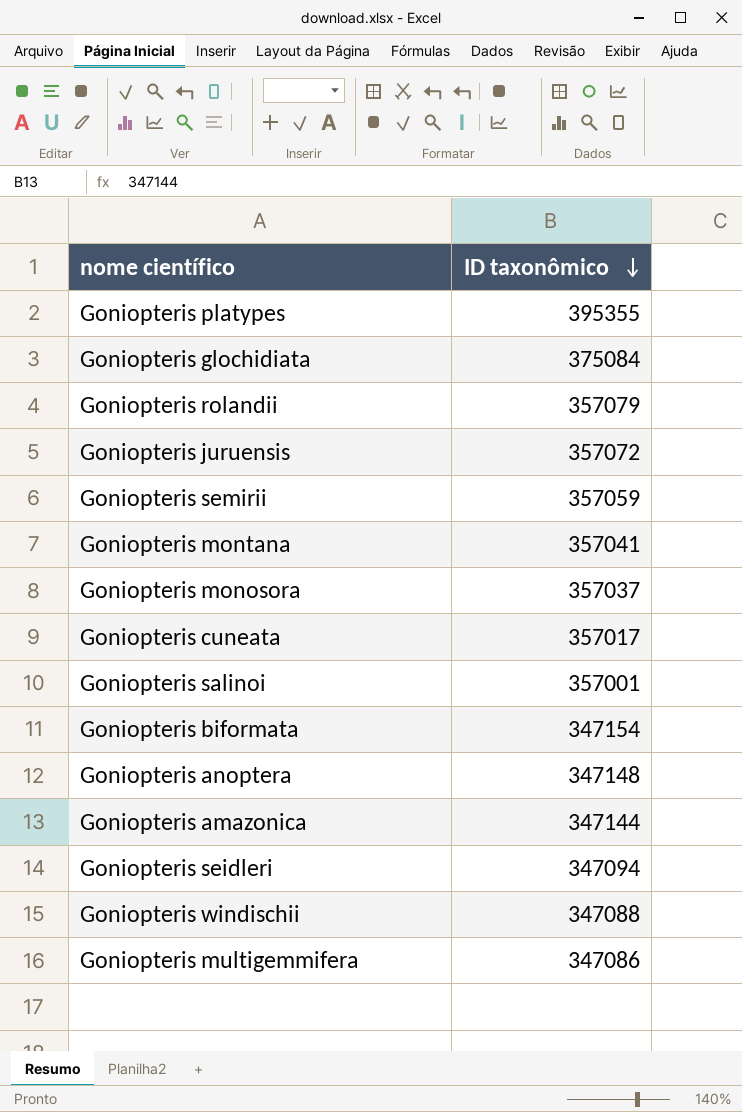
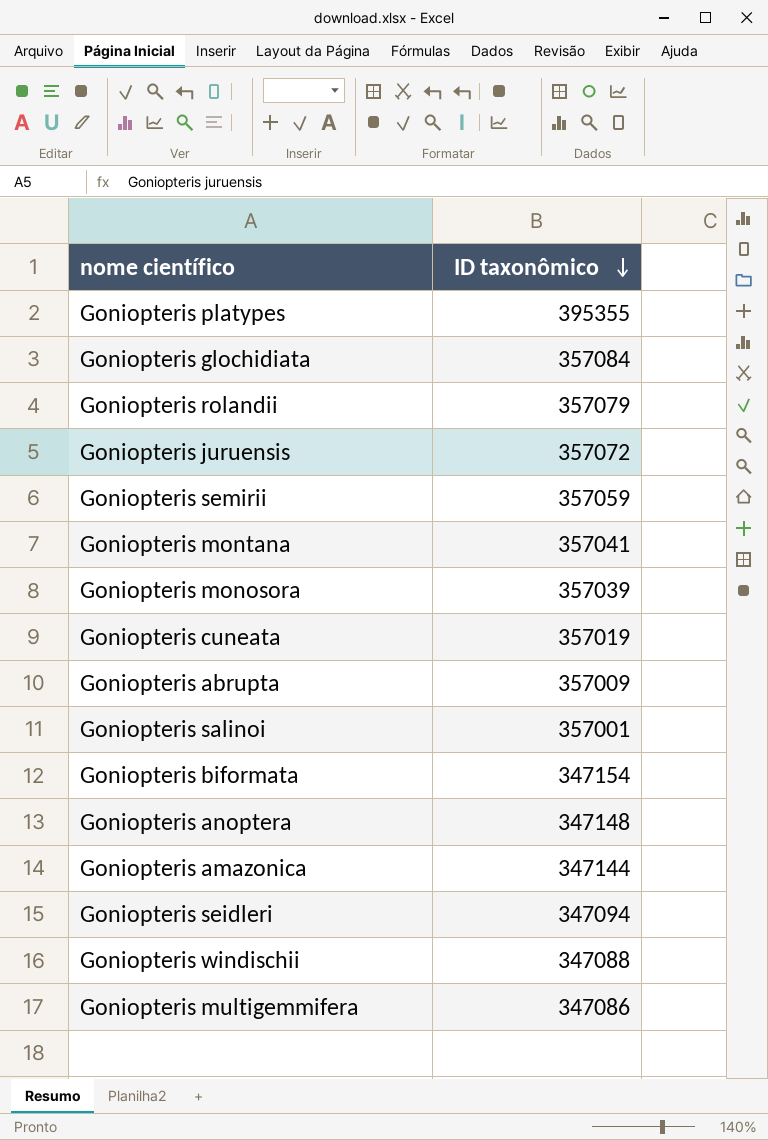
Goniopteris glochidiata | ID taxonômico: 375084 -> 357084
Goniopteris monosora | ID taxonômico: 357037 -> 357039
Goniopteris cuneata | ID taxonômico: 357017 -> 357019
row Goniopteris abrupta: none -> 357009

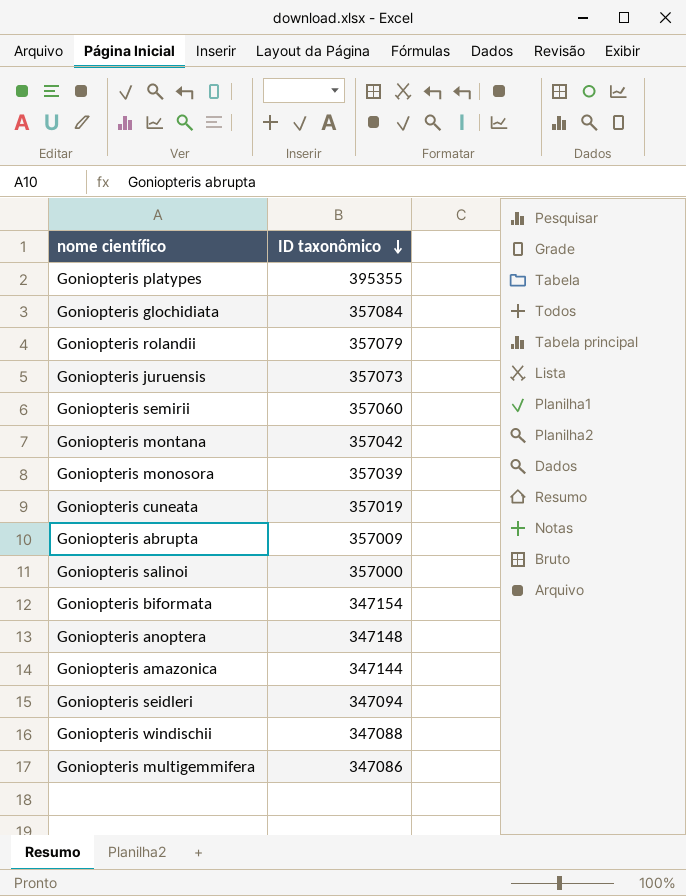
Goniopteris juruensis | ID taxonômico: 357072 -> 357073
Goniopteris semirii | ID taxonômico: 357059 -> 357060
Goniopteris montana | ID taxonômico: 357041 -> 357042
Goniopteris salinoi | ID taxonômico: 357001 -> 357000

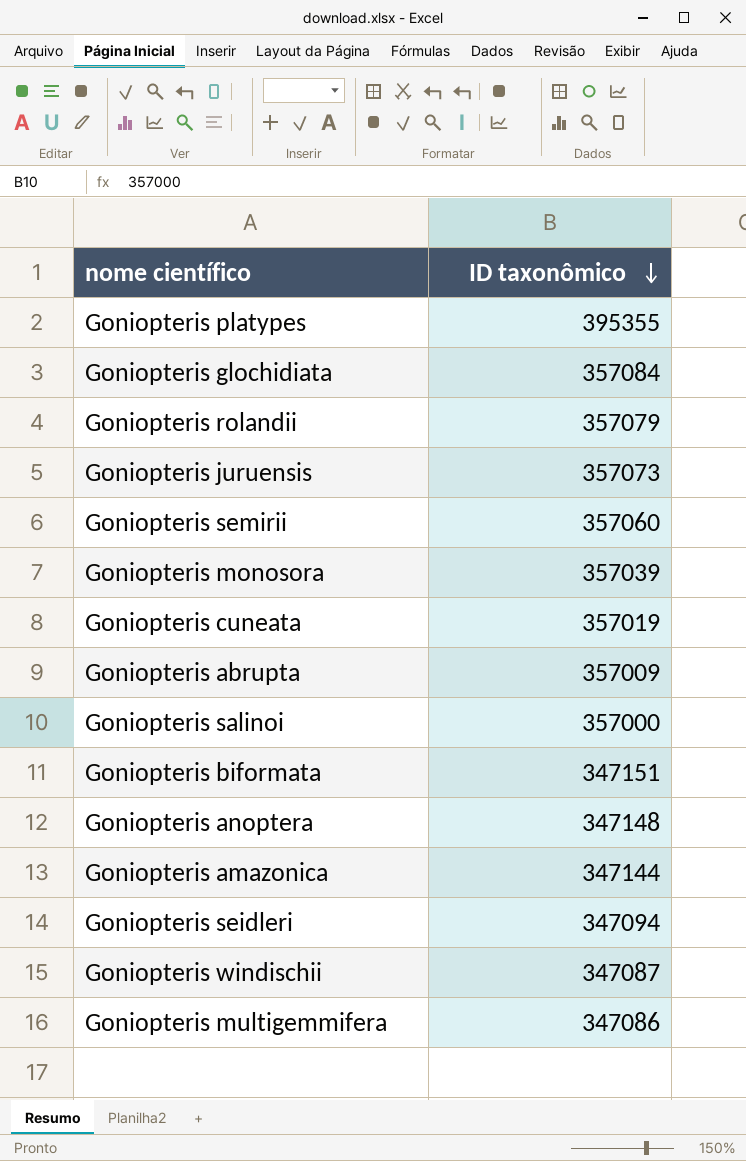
row Goniopteris montana: 357042 -> none
Goniopteris biformata | ID taxonômico: 347154 -> 347151
Goniopteris windischii | ID taxonômico: 347088 -> 347087

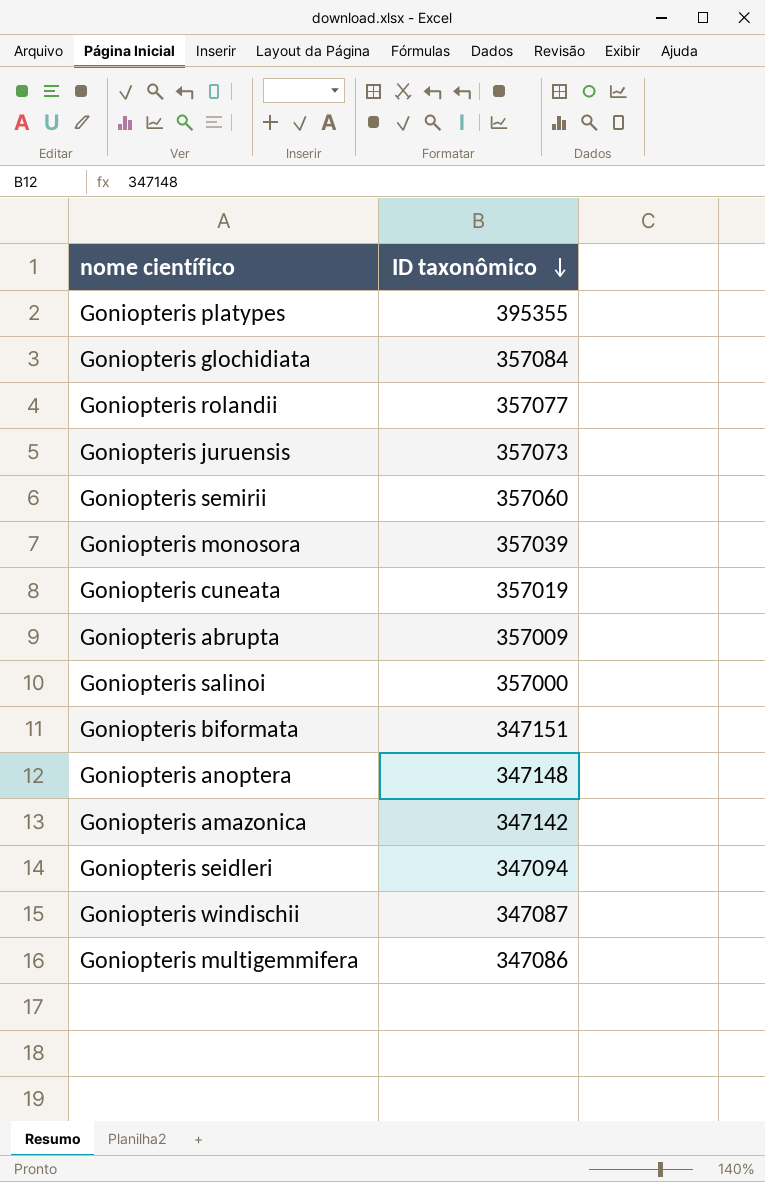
Goniopteris rolandii | ID taxonômico: 357079 -> 357077
Goniopteris amazonica | ID taxonômico: 347144 -> 347142

